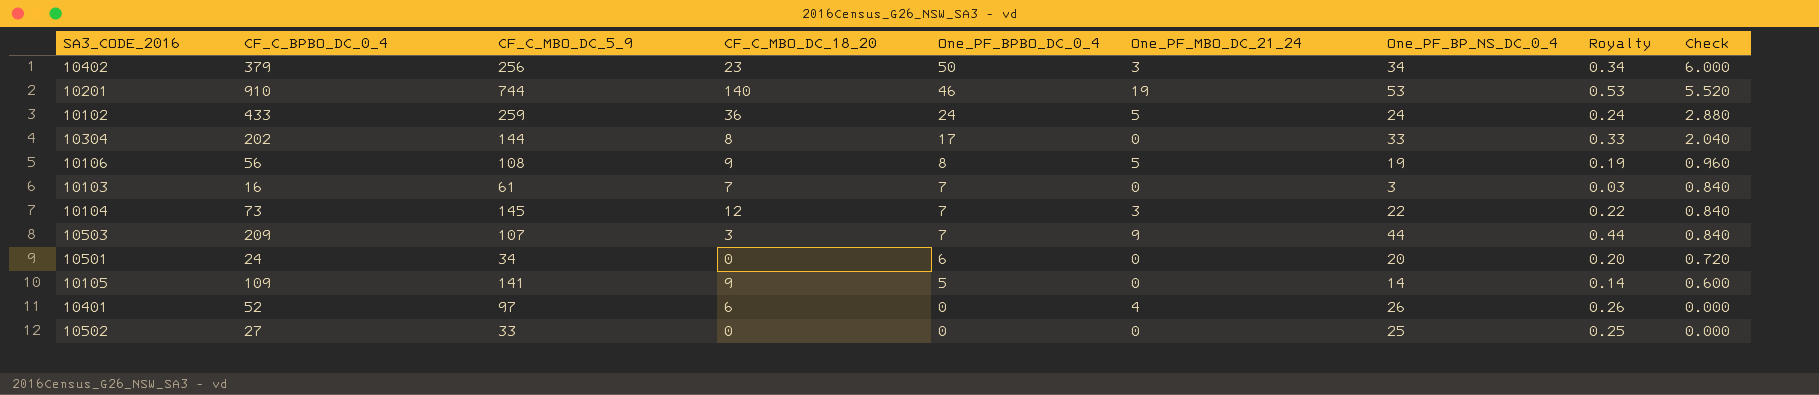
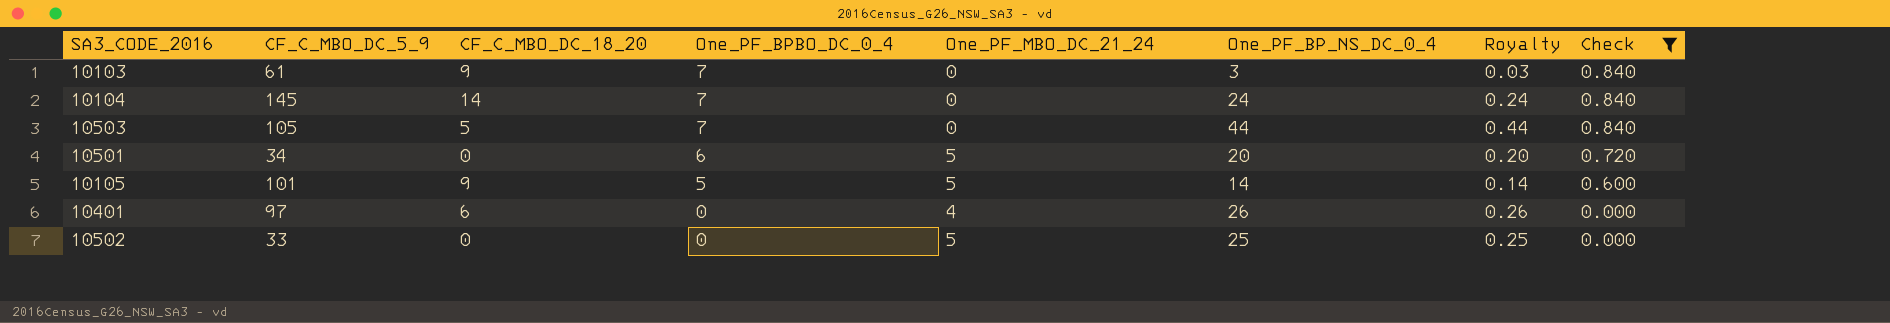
filter: none -> Check <= 0.840
column CF_C_BPBO_DC_0_4 | position: 2 -> none
10103 | CF_C_MBO_DC_18_20: 7 -> 9
10104 | CF_C_MBO_DC_18_20: 12 -> 14
10104 | One_PF_MBO_DC_21_24: 3 -> 0
10104 | One_PF_BP_NS_DC_0_4: 22 -> 24
10104 | Royalty: 0.22 -> 0.24
10503 | CF_C_MBO_DC_5_9: 107 -> 105
10503 | CF_C_MBO_DC_18_20: 3 -> 5
10503 | One_PF_MBO_DC_21_24: 9 -> 0
10501 | One_PF_MBO_DC_21_24: 0 -> 5
10105 | CF_C_MBO_DC_5_9: 141 -> 101
10105 | One_PF_MBO_DC_21_24: 0 -> 5
10502 | One_PF_MBO_DC_21_24: 0 -> 5

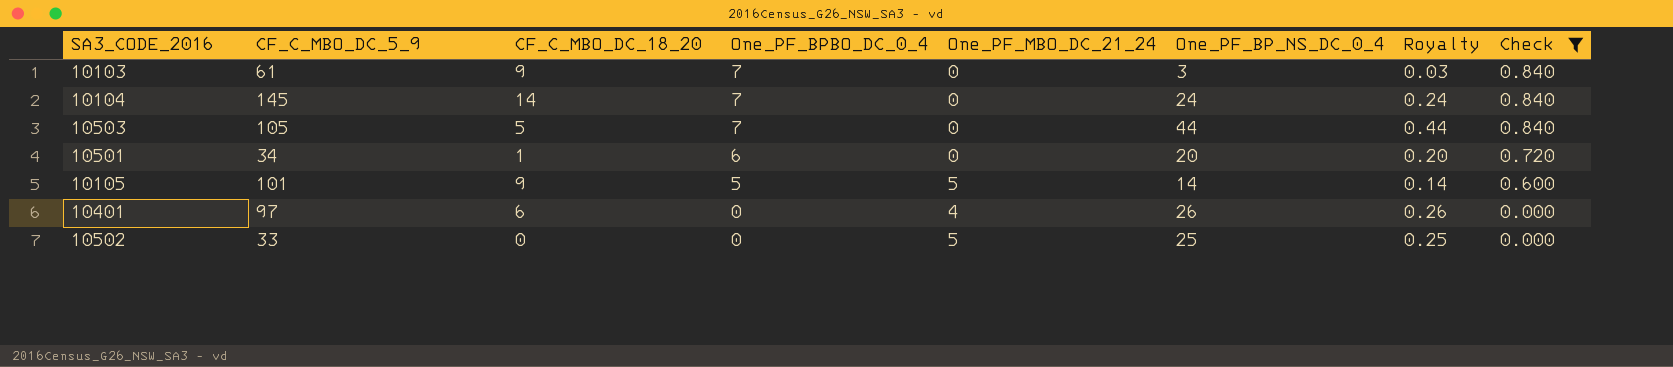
10501 | CF_C_MBO_DC_18_20: 0 -> 1
10501 | One_PF_MBO_DC_21_24: 5 -> 0

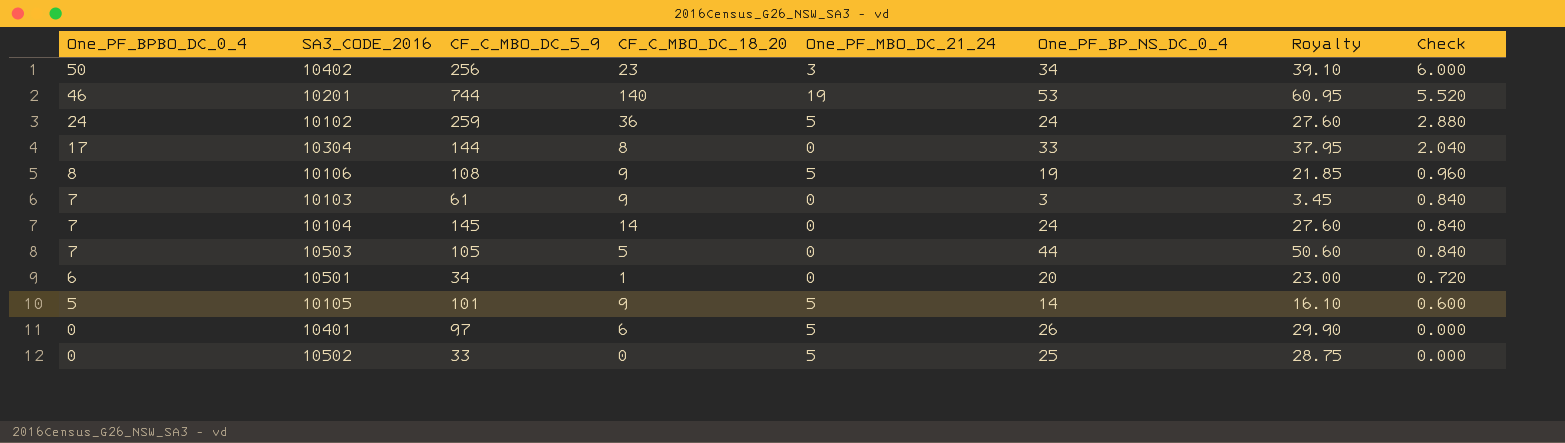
filter: Check <= 0.840 -> none
column One_PF_BPBO_DC_0_4 | position: 4 -> 1
column Royalty | formula: [One_PF_BP_NS_DC_0_4] * 0.01 -> [One_PF_BP_NS_DC_0_4] * 1.15
10401 | One_PF_MBO_DC_21_24: 4 -> 5

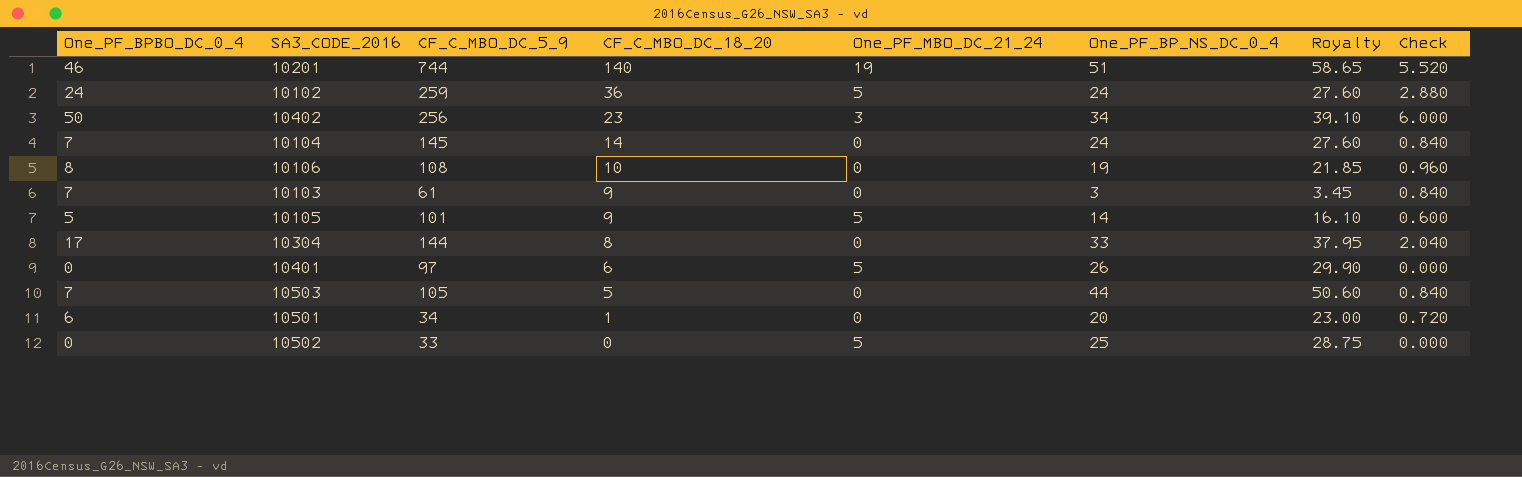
row order: One_PF_BPBO_DC_0_4 descending -> CF_C_MBO_DC_18_20 descending
10201 | One_PF_BP_NS_DC_0_4: 53 -> 51
10201 | Royalty: 60.95 -> 58.65
10106 | CF_C_MBO_DC_18_20: 9 -> 10
10106 | One_PF_MBO_DC_21_24: 5 -> 0

